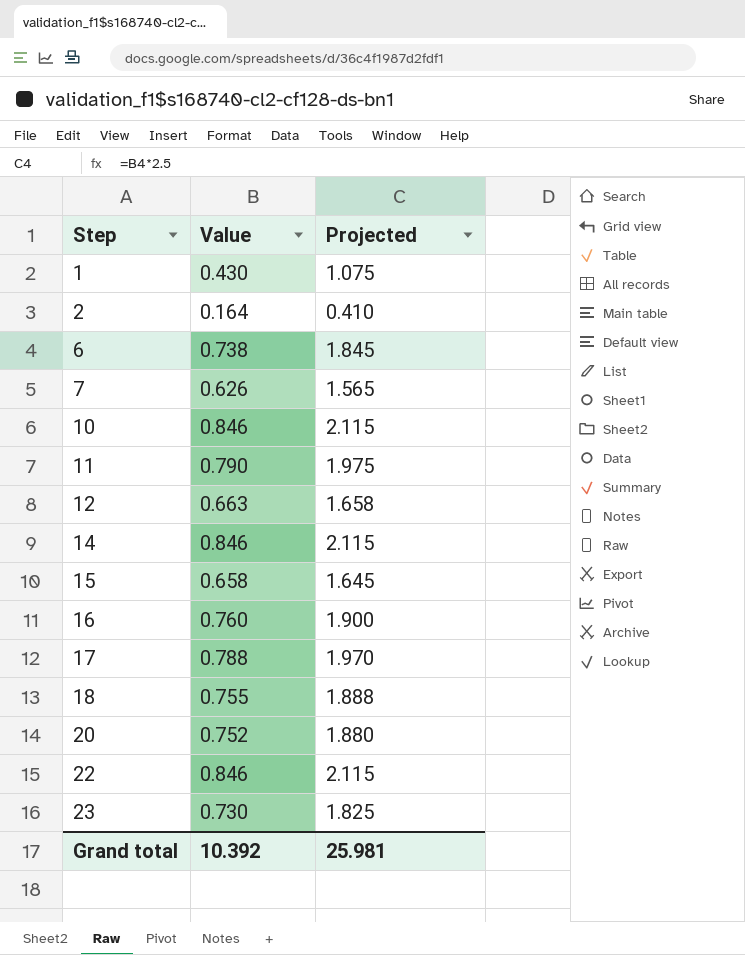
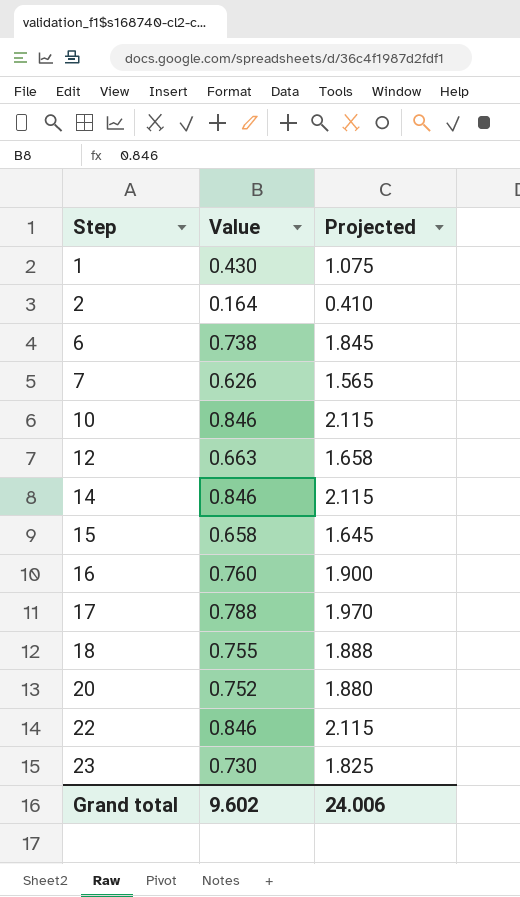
row 11: 0.790 | 1.975 -> none
Grand total | Value: 10.392 -> 9.602
Grand total | Projected: 25.981 -> 24.006

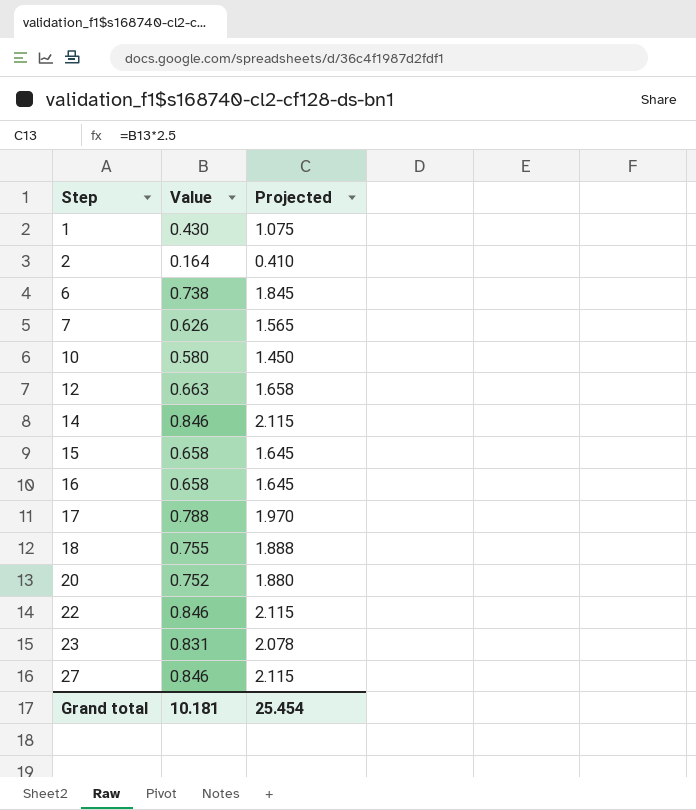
10 | Value: 0.846 -> 0.580
10 | Projected: 2.115 -> 1.450
16 | Value: 0.760 -> 0.658
16 | Projected: 1.900 -> 1.645
23 | Value: 0.730 -> 0.831
23 | Projected: 1.825 -> 2.078
row 27: none -> 0.846 | 2.115
Grand total | Value: 9.602 -> 10.181
Grand total | Projected: 24.006 -> 25.454

